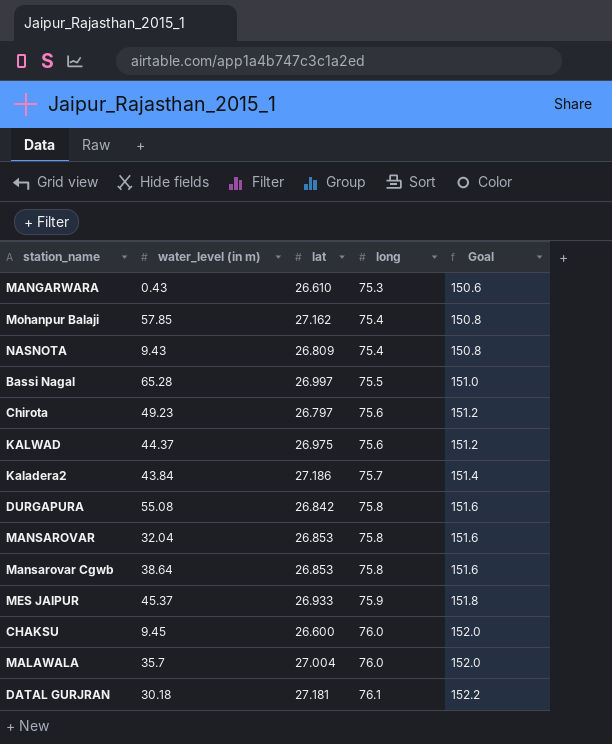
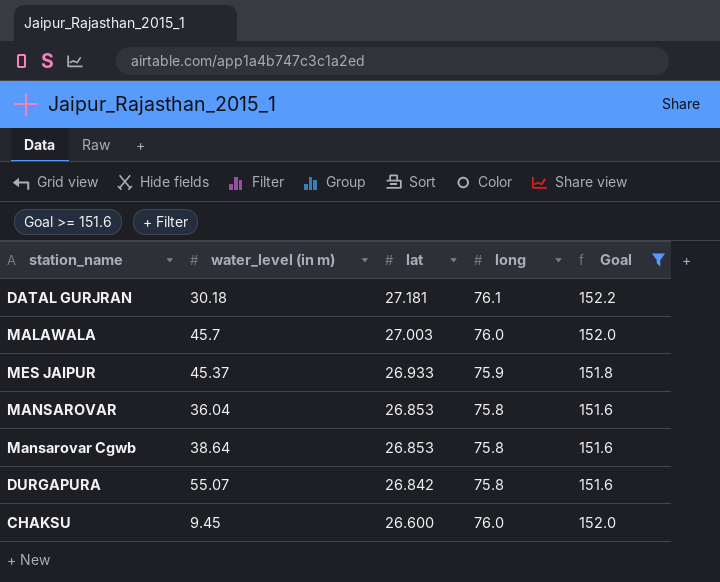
filter: none -> Goal >= 151.6
row order: long ascending -> lat descending
MALAWALA | water_level (in m): 35.7 -> 45.7
MALAWALA | lat: 27.004 -> 27.003
MANSAROVAR | water_level (in m): 32.04 -> 36.04
DURGAPURA | water_level (in m): 55.08 -> 55.07

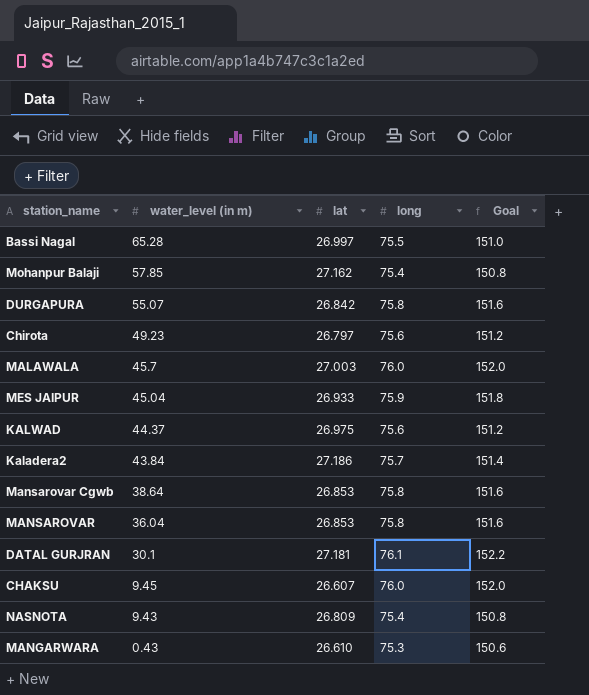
filter: Goal >= 151.6 -> none
row order: lat descending -> water_level (in m) descending
MES JAIPUR | water_level (in m): 45.37 -> 45.04
DATAL GURJRAN | water_level (in m): 30.18 -> 30.1
CHAKSU | lat: 26.600 -> 26.607

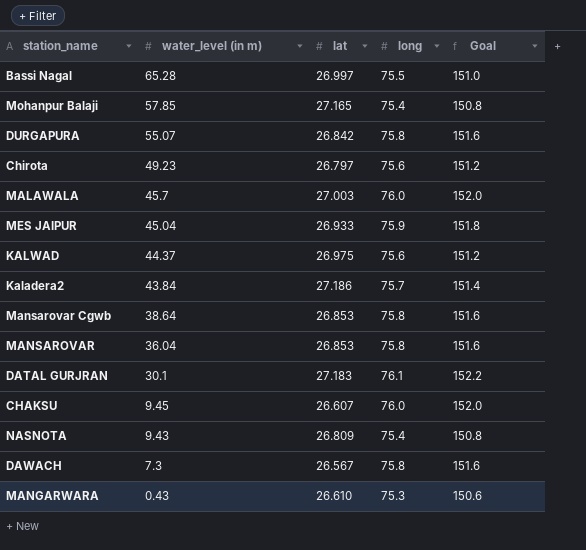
Mohanpur Balaji | lat: 27.162 -> 27.165
DATAL GURJRAN | lat: 27.181 -> 27.183
row DAWACH: none -> 7.3 | 26.567 | 75.8 | 151.6

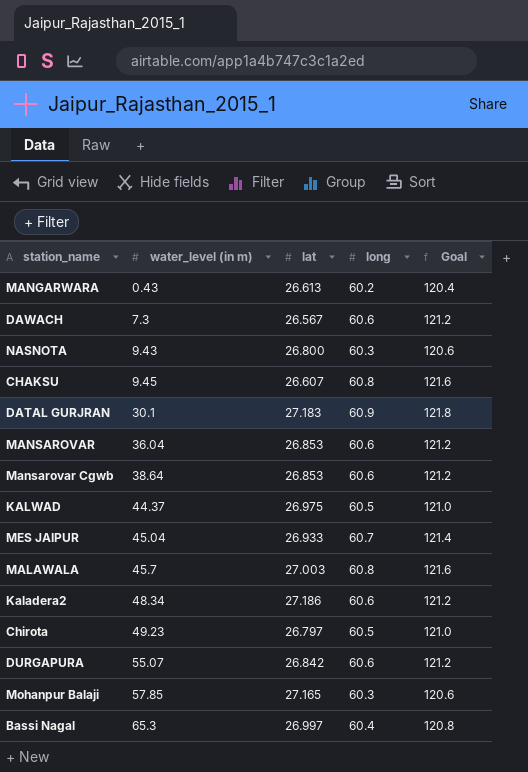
row order: water_level (in m) descending -> water_level (in m) ascending
MANGARWARA | lat: 26.610 -> 26.613
MANGARWARA | long: 75.3 -> 60.2
MANGARWARA | Goal: 150.6 -> 120.4
DAWACH | long: 75.8 -> 60.6
DAWACH | Goal: 151.6 -> 121.2
NASNOTA | lat: 26.809 -> 26.800
NASNOTA | long: 75.4 -> 60.3
NASNOTA | Goal: 150.8 -> 120.6
CHAKSU | long: 76.0 -> 60.8
CHAKSU | Goal: 152.0 -> 121.6
DATAL GURJRAN | long: 76.1 -> 60.9
DATAL GURJRAN | Goal: 152.2 -> 121.8
MANSAROVAR | long: 75.8 -> 60.6
MANSAROVAR | Goal: 151.6 -> 121.2
Mansarovar Cgwb | long: 75.8 -> 60.6
Mansarovar Cgwb | Goal: 151.6 -> 121.2
KALWAD | long: 75.6 -> 60.5
KALWAD | Goal: 151.2 -> 121.0
MES JAIPUR | long: 75.9 -> 60.7
MES JAIPUR | Goal: 151.8 -> 121.4
MALAWALA | long: 76.0 -> 60.8
MALAWALA | Goal: 152.0 -> 121.6
Kaladera2 | water_level (in m): 43.84 -> 48.34
Kaladera2 | long: 75.7 -> 60.6
Kaladera2 | Goal: 151.4 -> 121.2
Chirota | long: 75.6 -> 60.5
Chirota | Goal: 151.2 -> 121.0
DURGAPURA | long: 75.8 -> 60.6
DURGAPURA | Goal: 151.6 -> 121.2
Mohanpur Balaji | long: 75.4 -> 60.3
Mohanpur Balaji | Goal: 150.8 -> 120.6
Bassi Nagal | water_level (in m): 65.28 -> 65.3
Bassi Nagal | long: 75.5 -> 60.4
Bassi Nagal | Goal: 151.0 -> 120.8

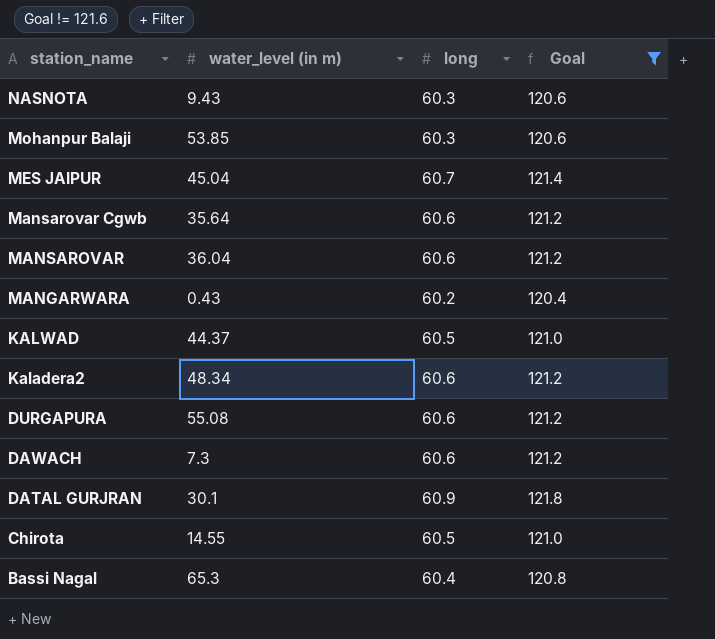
filter: none -> Goal != 121.6
row order: water_level (in m) ascending -> station_name descending
column lat | position: 3 -> none
Mohanpur Balaji | water_level (in m): 57.85 -> 53.85
Mansarovar Cgwb | water_level (in m): 38.64 -> 35.64
DURGAPURA | water_level (in m): 55.07 -> 55.08
Chirota | water_level (in m): 49.23 -> 14.55

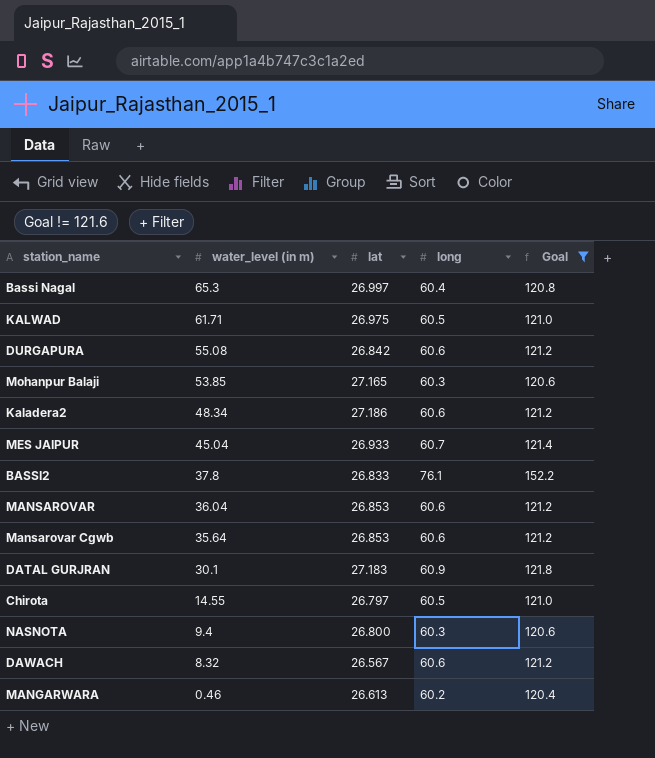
row order: station_name descending -> water_level (in m) descending
column lat | position: none -> 3
KALWAD | water_level (in m): 44.37 -> 61.71
row BASSI2: none -> 37.8 | 26.833 | 76.1 | 152.2
NASNOTA | water_level (in m): 9.43 -> 9.4
DAWACH | water_level (in m): 7.3 -> 8.32
MANGARWARA | water_level (in m): 0.43 -> 0.46

